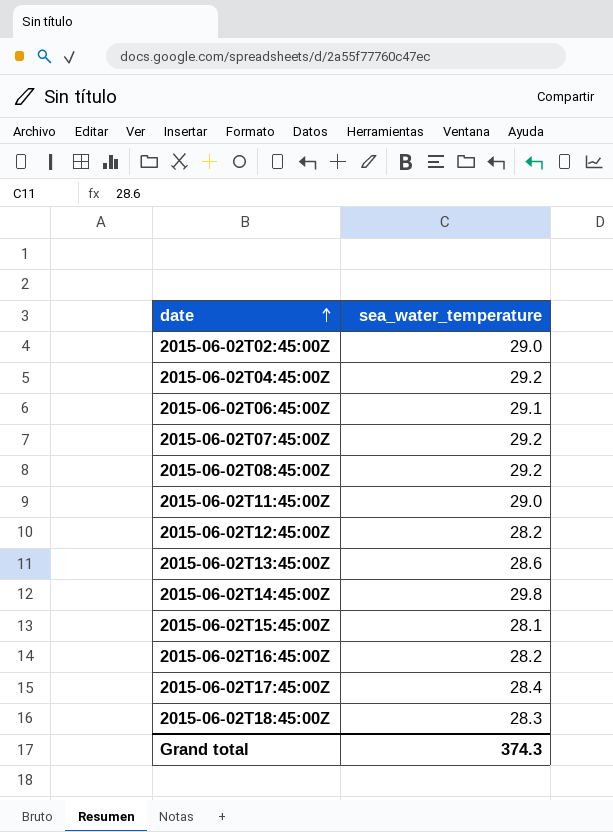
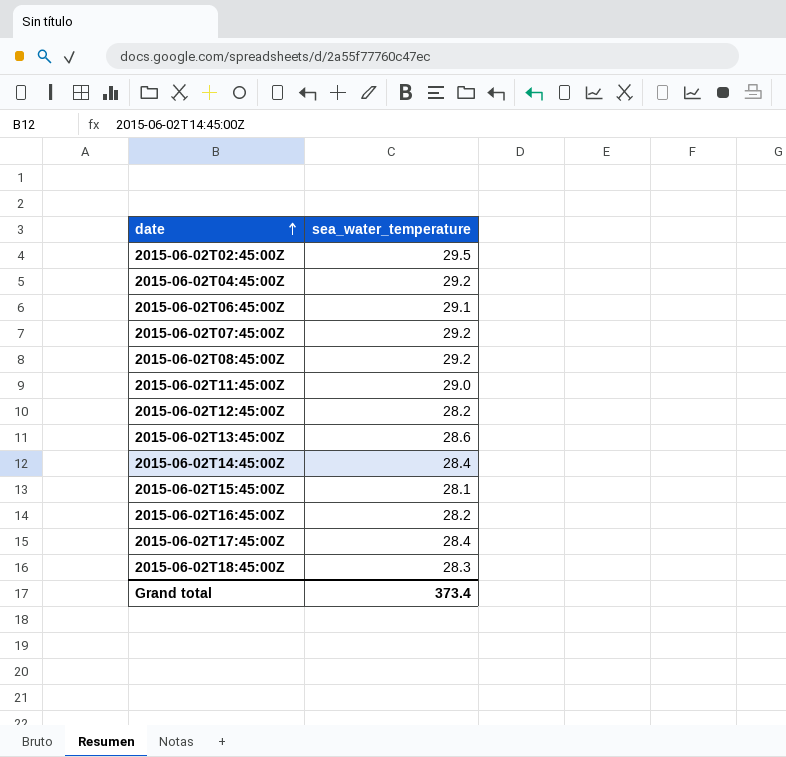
2015-06-02T02:45:00Z | sea_water_temperature: 29.0 -> 29.5
2015-06-02T14:45:00Z | sea_water_temperature: 29.8 -> 28.4
Grand total | sea_water_temperature: 374.3 -> 373.4

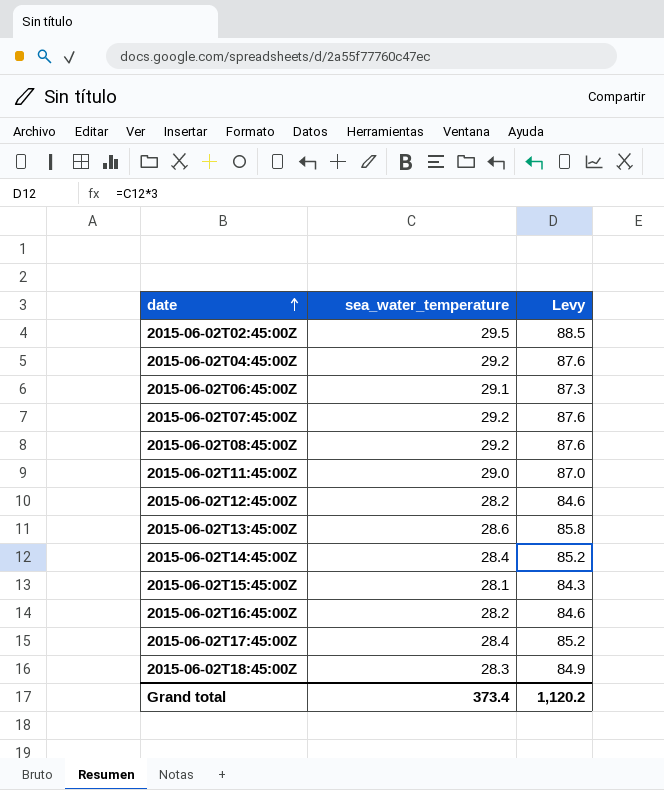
column Levy | formula: none -> [sea_water_temperature] * 3

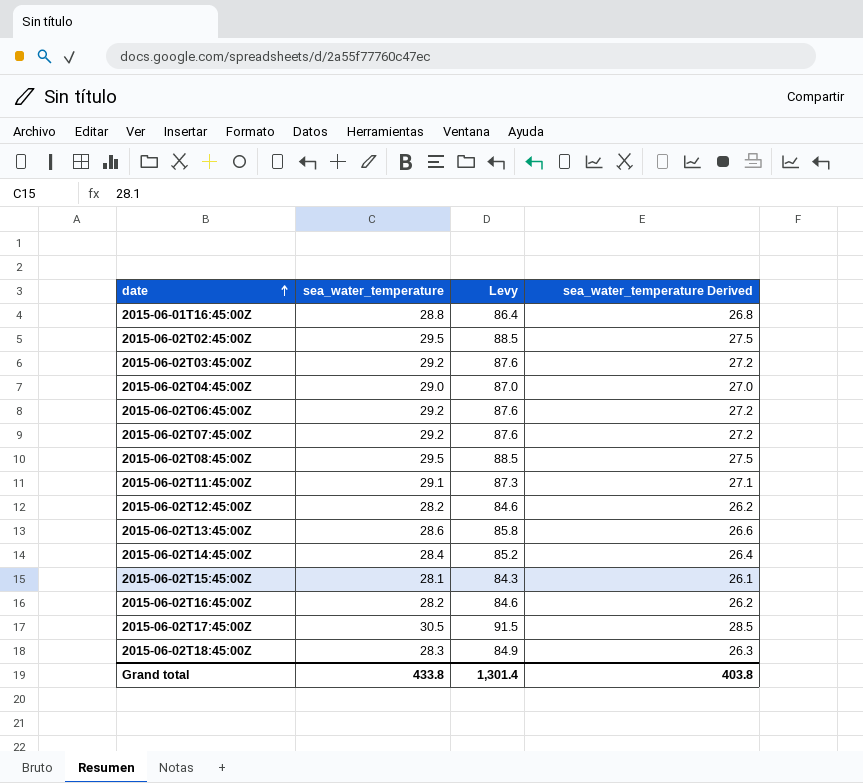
column sea_water_temperature Derived | formula: none -> [sea_water_temperature] - 2
row 2015-06-01T16:45:00Z: none -> 28.8 | 86.4 | 26.8
row 2015-06-02T03:45:00Z: none -> 29.2 | 87.6 | 27.2
2015-06-02T04:45:00Z | sea_water_temperature: 29.2 -> 29.0
2015-06-02T04:45:00Z | Levy: 87.6 -> 87.0
2015-06-02T06:45:00Z | sea_water_temperature: 29.1 -> 29.2
2015-06-02T06:45:00Z | Levy: 87.3 -> 87.6
2015-06-02T08:45:00Z | sea_water_temperature: 29.2 -> 29.5
2015-06-02T08:45:00Z | Levy: 87.6 -> 88.5
2015-06-02T11:45:00Z | sea_water_temperature: 29.0 -> 29.1
2015-06-02T11:45:00Z | Levy: 87.0 -> 87.3
2015-06-02T17:45:00Z | sea_water_temperature: 28.4 -> 30.5
2015-06-02T17:45:00Z | Levy: 85.2 -> 91.5
Grand total | sea_water_temperature: 373.4 -> 433.8
Grand total | Levy: 1,120.2 -> 1,301.4

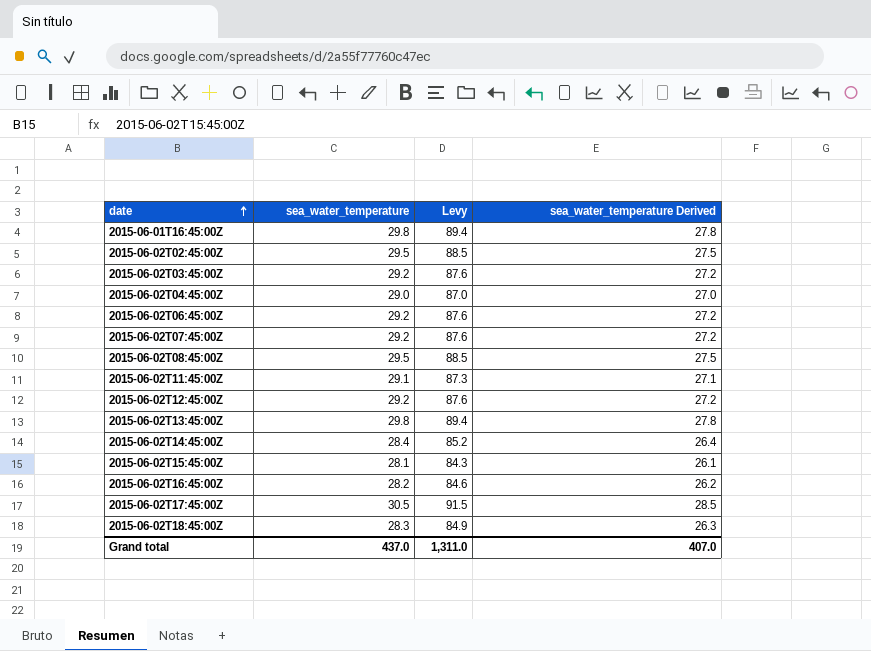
2015-06-01T16:45:00Z | sea_water_temperature: 28.8 -> 29.8
2015-06-01T16:45:00Z | Levy: 86.4 -> 89.4
2015-06-01T16:45:00Z | sea_water_temperature Derived: 26.8 -> 27.8
2015-06-02T12:45:00Z | sea_water_temperature: 28.2 -> 29.2
2015-06-02T12:45:00Z | Levy: 84.6 -> 87.6
2015-06-02T12:45:00Z | sea_water_temperature Derived: 26.2 -> 27.2
2015-06-02T13:45:00Z | sea_water_temperature: 28.6 -> 29.8
2015-06-02T13:45:00Z | Levy: 85.8 -> 89.4
2015-06-02T13:45:00Z | sea_water_temperature Derived: 26.6 -> 27.8
Grand total | sea_water_temperature: 433.8 -> 437.0
Grand total | Levy: 1,301.4 -> 1,311.0
Grand total | sea_water_temperature Derived: 403.8 -> 407.0

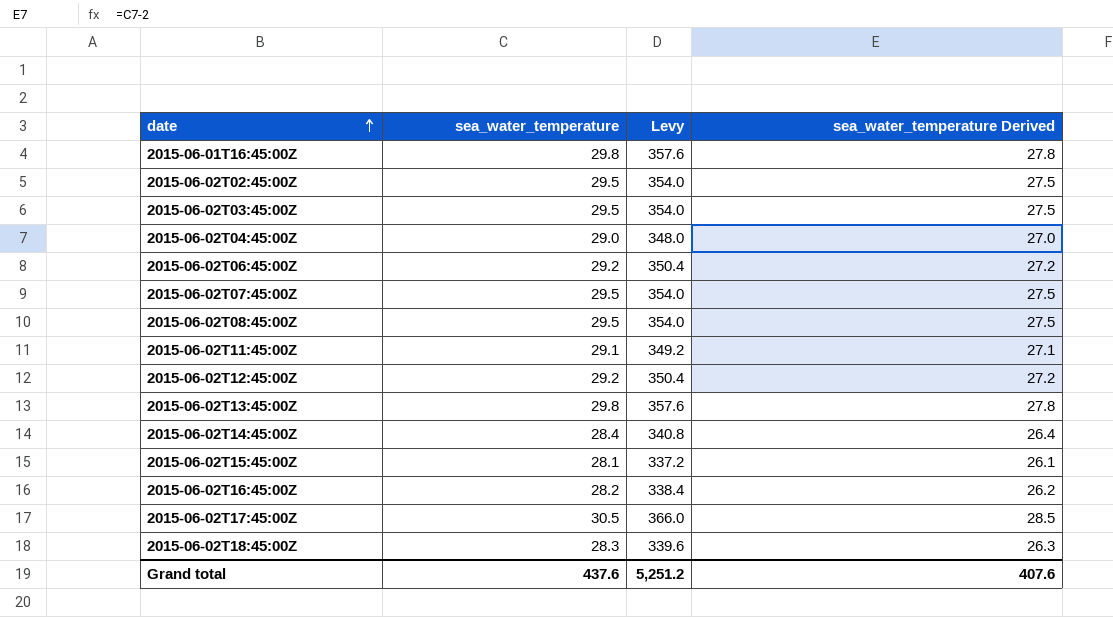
column Levy | formula: [sea_water_temperature] * 3 -> [sea_water_temperature] * 12
2015-06-02T03:45:00Z | sea_water_temperature: 29.2 -> 29.5
2015-06-02T03:45:00Z | sea_water_temperature Derived: 27.2 -> 27.5
2015-06-02T07:45:00Z | sea_water_temperature: 29.2 -> 29.5
2015-06-02T07:45:00Z | sea_water_temperature Derived: 27.2 -> 27.5
Grand total | sea_water_temperature: 437.0 -> 437.6
Grand total | Levy: 1,311.0 -> 5,251.2
Grand total | sea_water_temperature Derived: 407.0 -> 407.6

